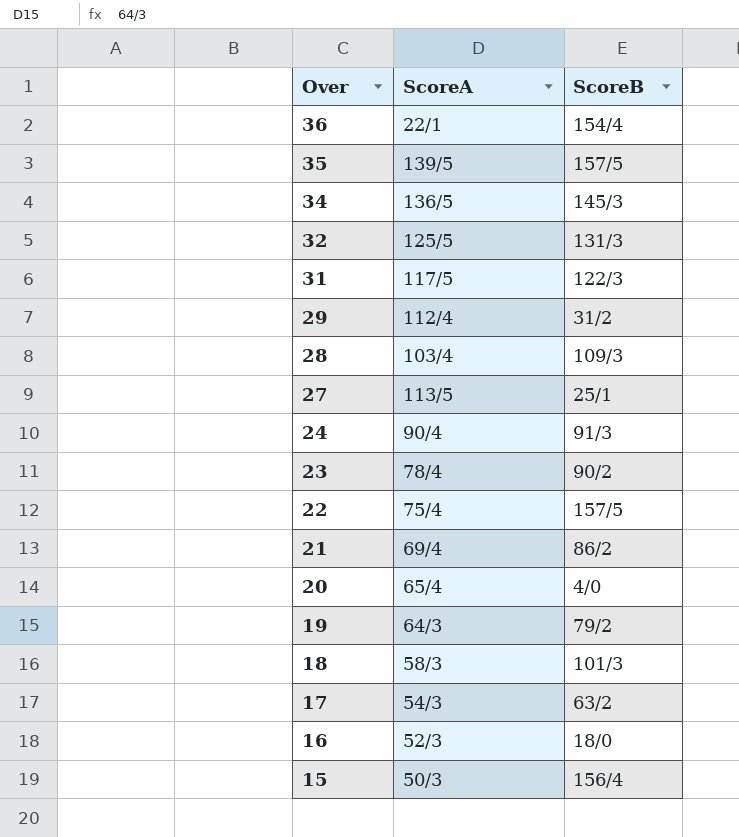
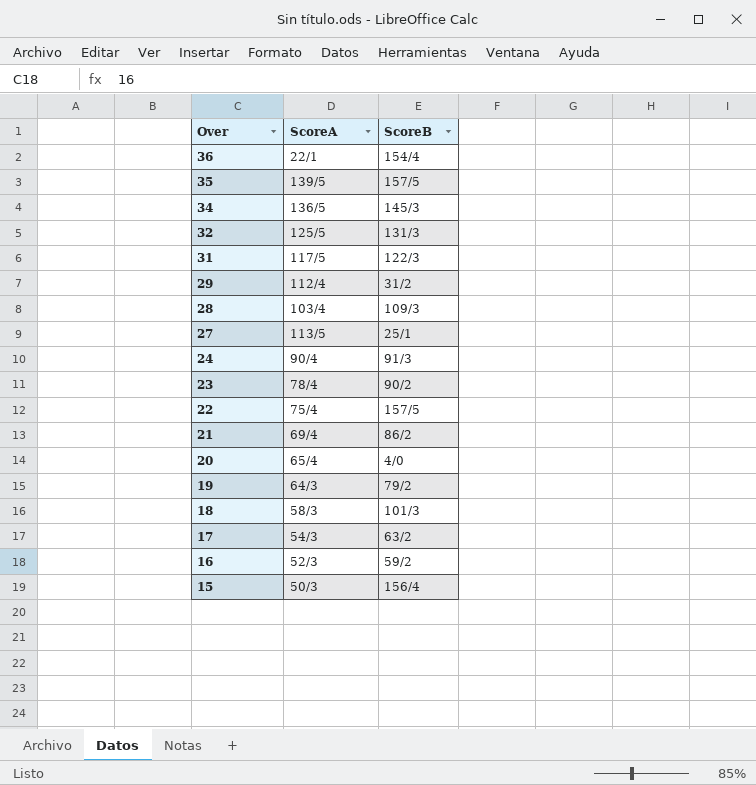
16 | ScoreB: 18/0 -> 59/2

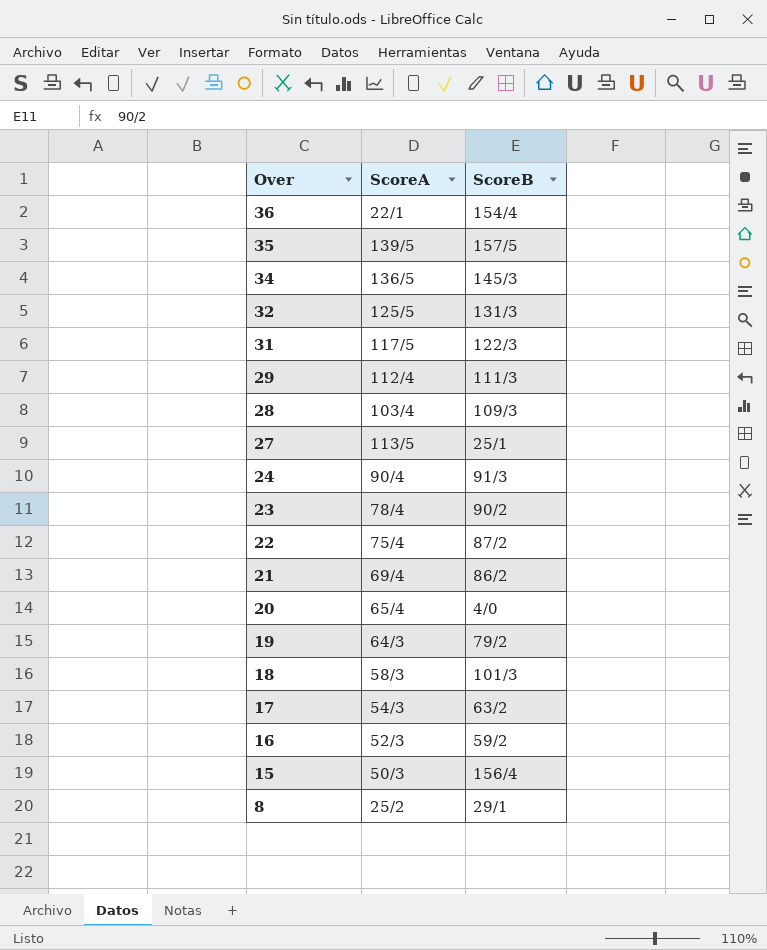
29 | ScoreB: 31/2 -> 111/3
22 | ScoreB: 157/5 -> 87/2
row 8: none -> 25/2 | 29/1

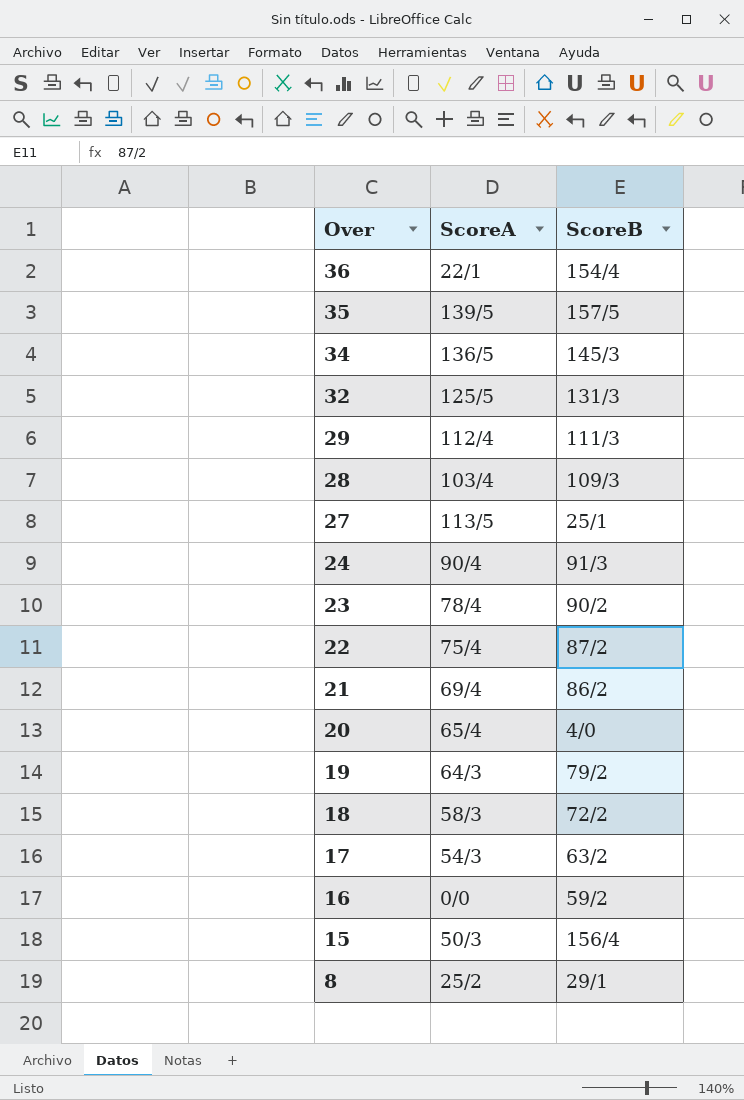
row 31: 117/5 | 122/3 -> none
18 | ScoreB: 101/3 -> 72/2
16 | ScoreA: 52/3 -> 0/0

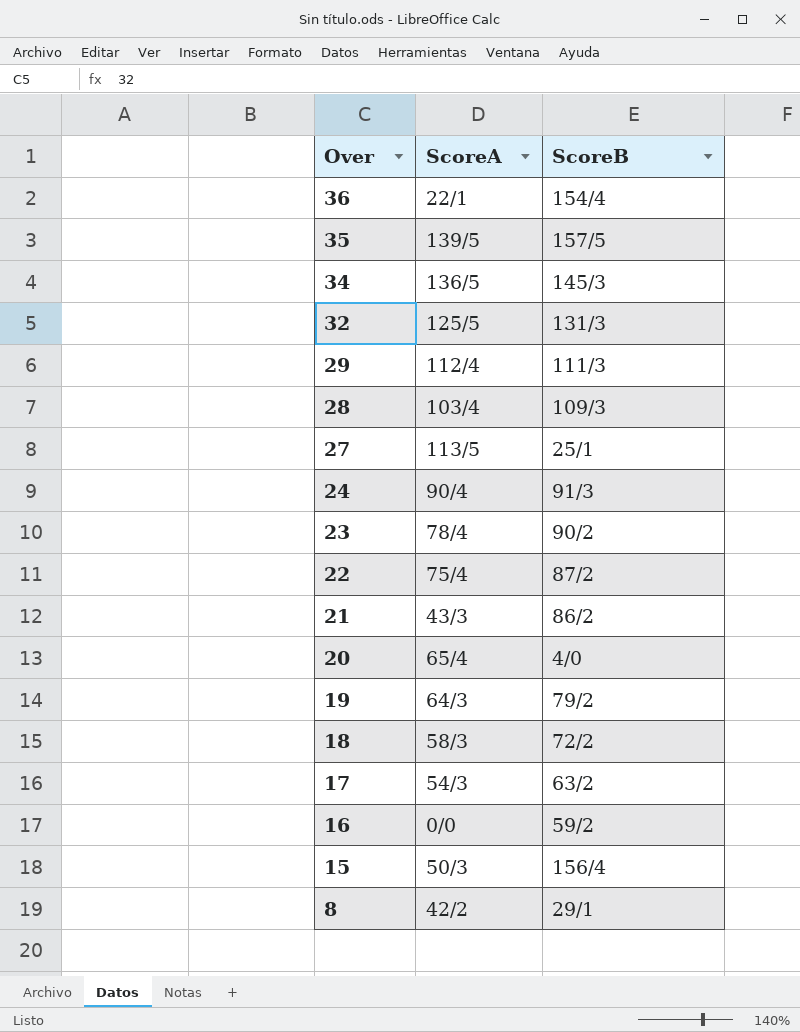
21 | ScoreA: 69/4 -> 43/3
8 | ScoreA: 25/2 -> 42/2

